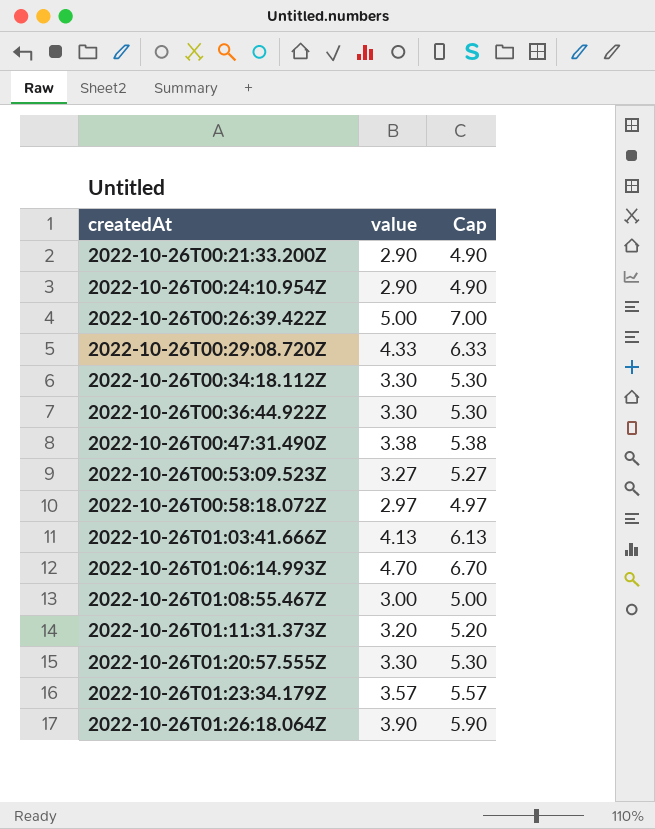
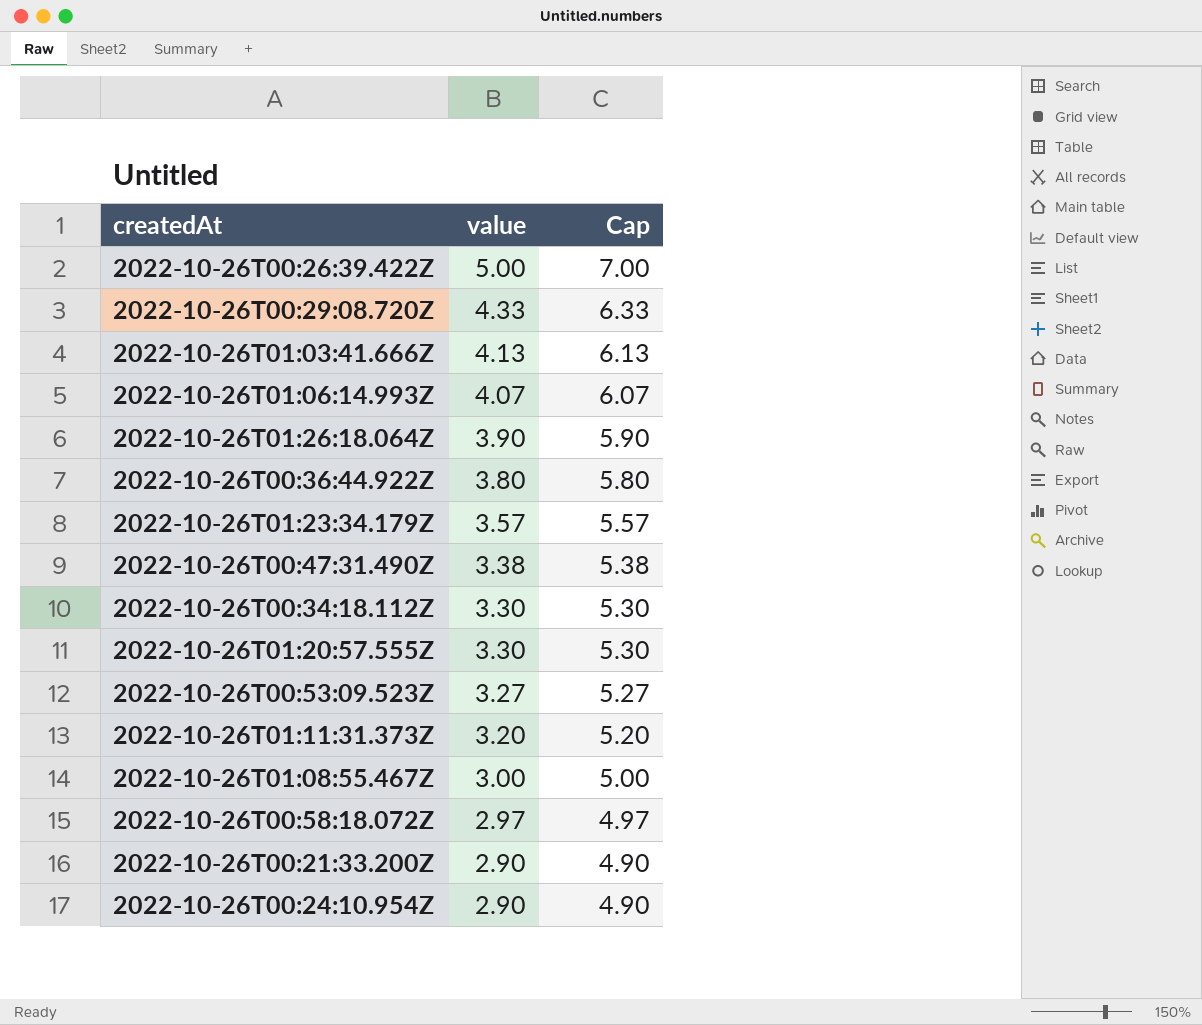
row order: createdAt ascending -> value descending
2022-10-26T01:06:14.993Z | value: 4.70 -> 4.07
2022-10-26T01:06:14.993Z | Cap: 6.70 -> 6.07
2022-10-26T00:36:44.922Z | value: 3.30 -> 3.80
2022-10-26T00:36:44.922Z | Cap: 5.30 -> 5.80

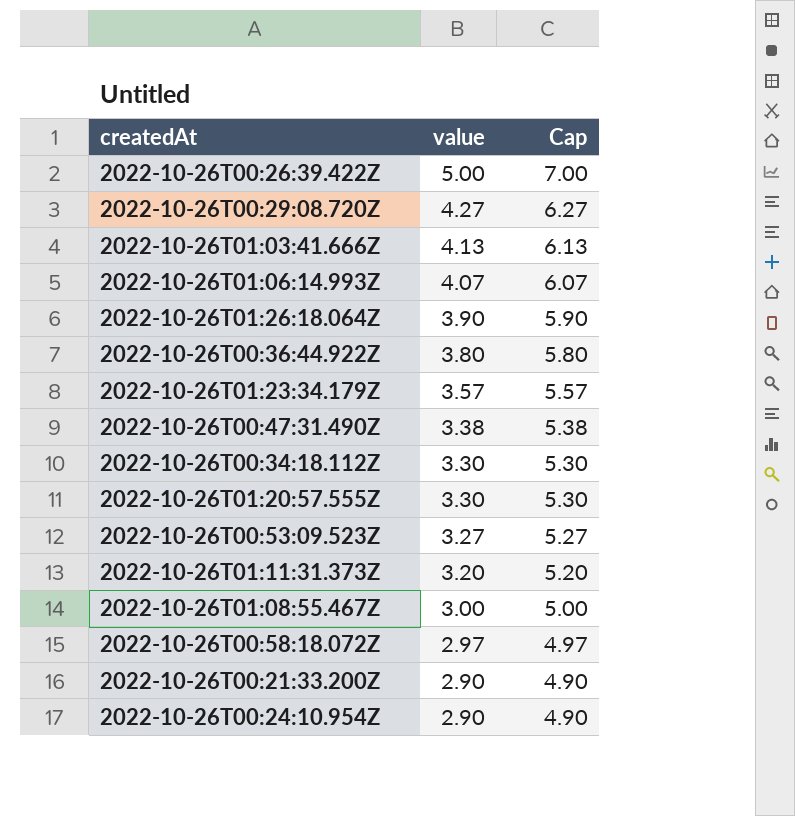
2022-10-26T00:29:08.720Z | value: 4.33 -> 4.27
2022-10-26T00:29:08.720Z | Cap: 6.33 -> 6.27

